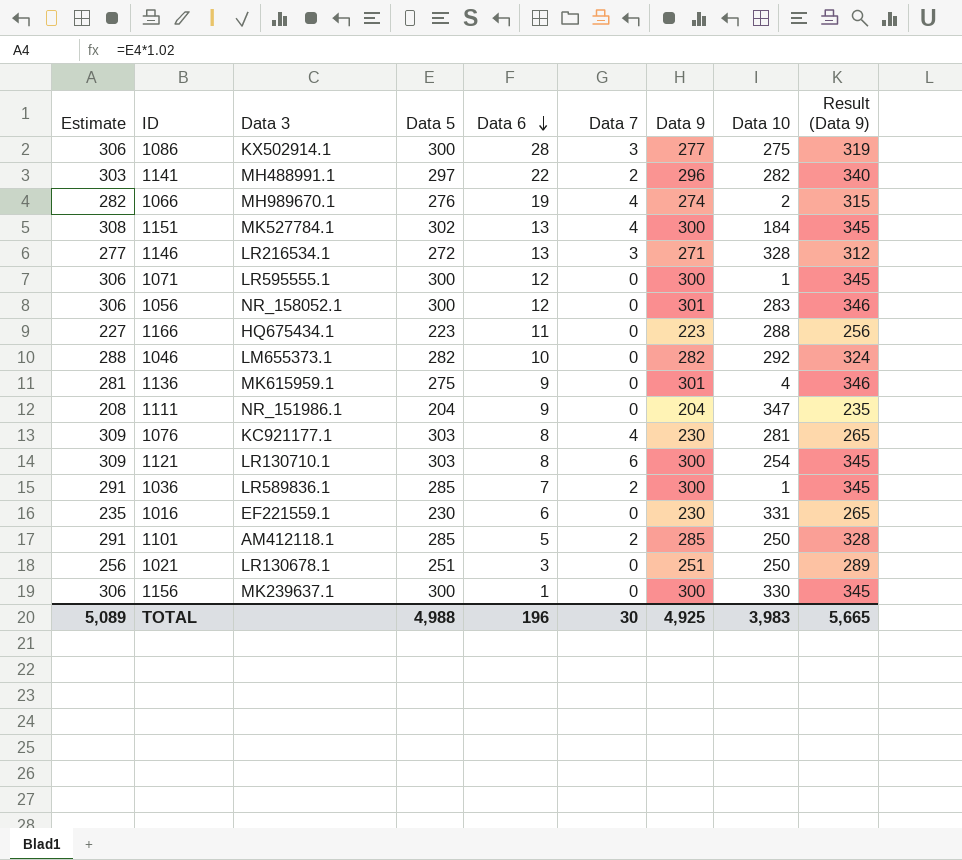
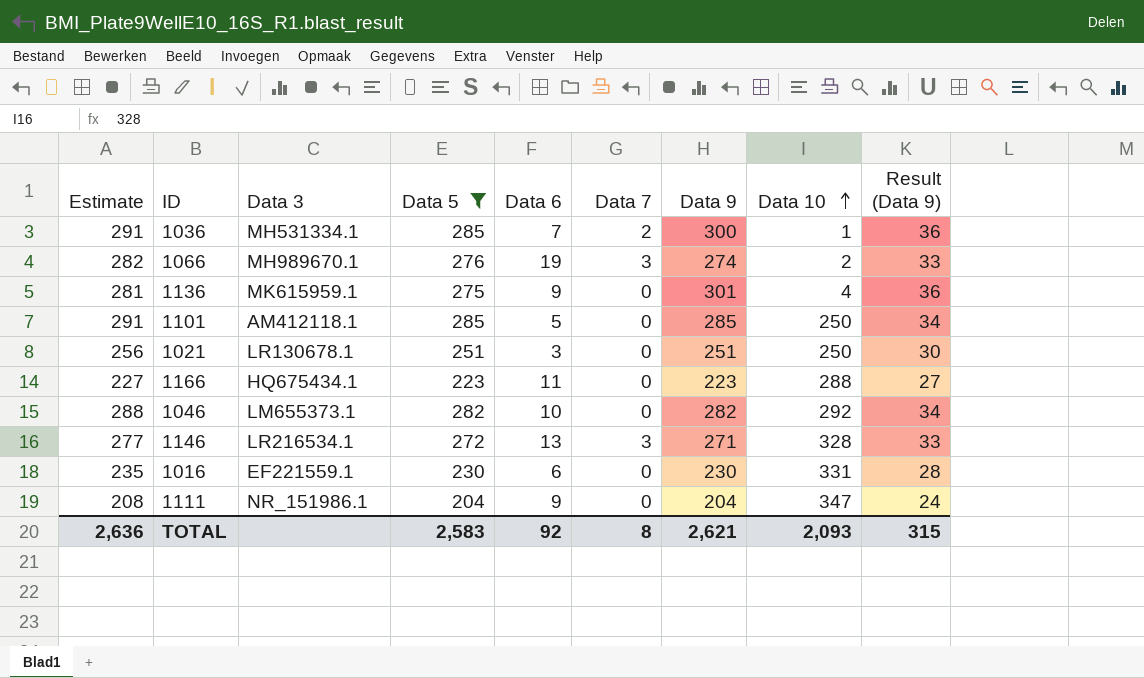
filter: none -> Data 5 <= 285
row order: Data 6 descending -> Data 10 ascending
column Result (Data 9) | formula: [Data 9] * 1.15 -> [Data 9] * 0.12
1036 | Data 3: LR589836.1 -> MH531334.1
1066 | Data 7: 4 -> 3
1101 | Data 7: 2 -> 0
TOTAL | Estimate: 5,089 -> 2,636
TOTAL | Data 5: 4,988 -> 2,583
TOTAL | Data 6: 196 -> 92
TOTAL | Data 7: 30 -> 8
TOTAL | Data 9: 4,925 -> 2,621
TOTAL | Data 10: 3,983 -> 2,093
TOTAL | Result (Data 9): 5,665 -> 315

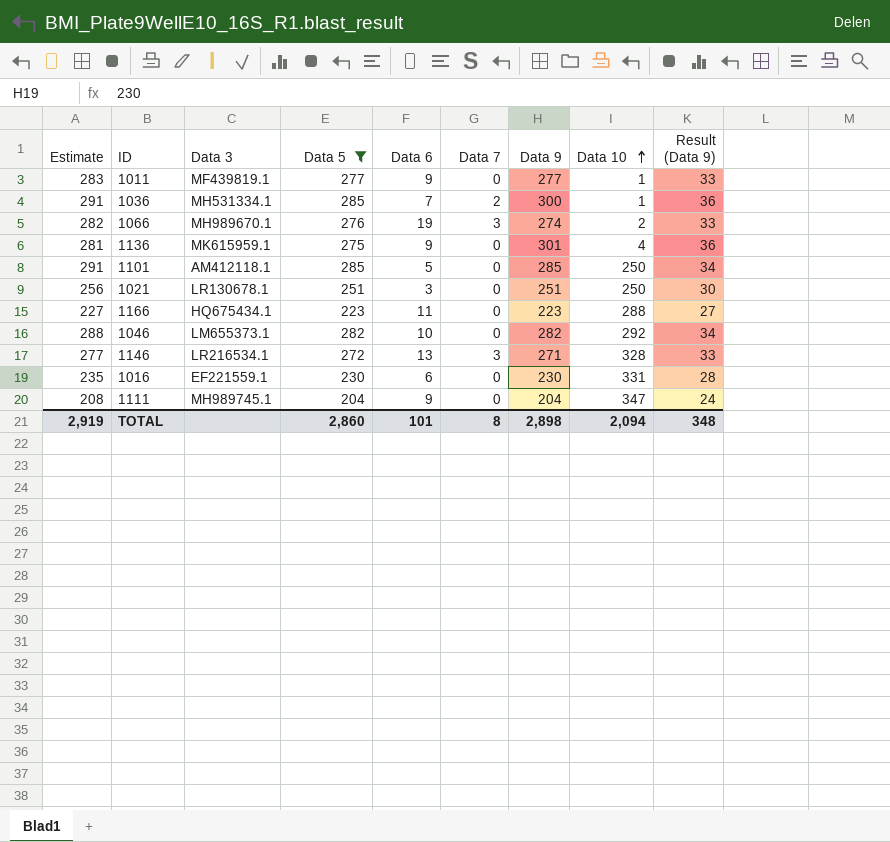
row 1011: none -> 283 | MF439819.1 | 277 | 9 | 0 | 277 | 1 | 33
1111 | Data 3: NR_151986.1 -> MH989745.1
TOTAL | Estimate: 2,636 -> 2,919
TOTAL | Data 5: 2,583 -> 2,860
TOTAL | Data 6: 92 -> 101
TOTAL | Data 9: 2,621 -> 2,898
TOTAL | Data 10: 2,093 -> 2,094
TOTAL | Result (Data 9): 315 -> 348

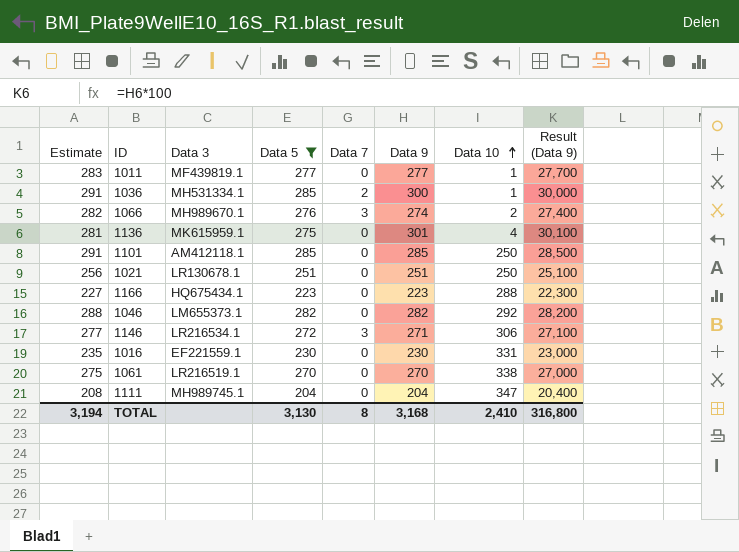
column Data 6 | position: 5 -> none
column Result (Data 9) | formula: [Data 9] * 0.12 -> [Data 9] * 100
1146 | Data 10: 328 -> 306
row 1061: none -> 275 | LR216519.1 | 270 | 0 | 270 | 338 | 27,000
TOTAL | Estimate: 2,919 -> 3,194
TOTAL | Data 5: 2,860 -> 3,130
TOTAL | Data 9: 2,898 -> 3,168
TOTAL | Data 10: 2,094 -> 2,410
TOTAL | Result (Data 9): 348 -> 316,800

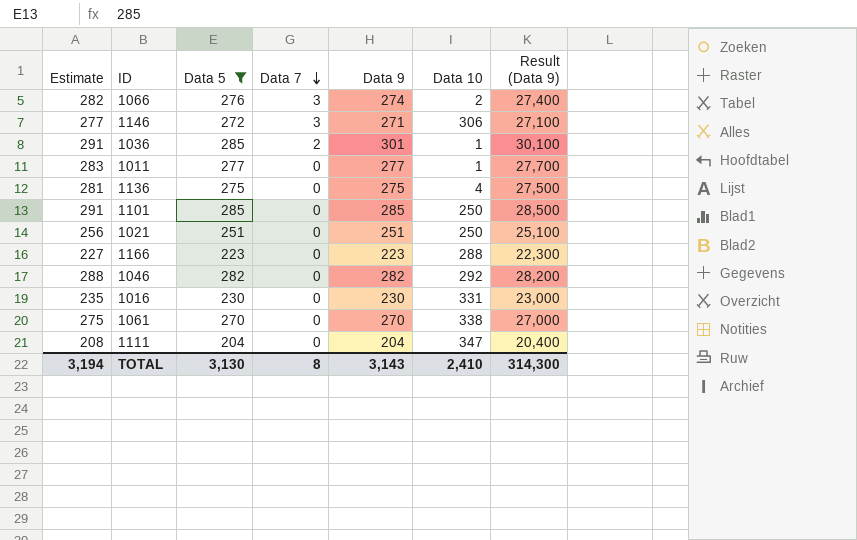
row order: Data 10 ascending -> Data 7 descending
column Data 3 | position: 3 -> none
1036 | Data 9: 300 -> 301
1036 | Result (Data 9): 30,000 -> 30,100
1136 | Data 9: 301 -> 275
1136 | Result (Data 9): 30,100 -> 27,500
TOTAL | Data 9: 3,168 -> 3,143
TOTAL | Result (Data 9): 316,800 -> 314,300

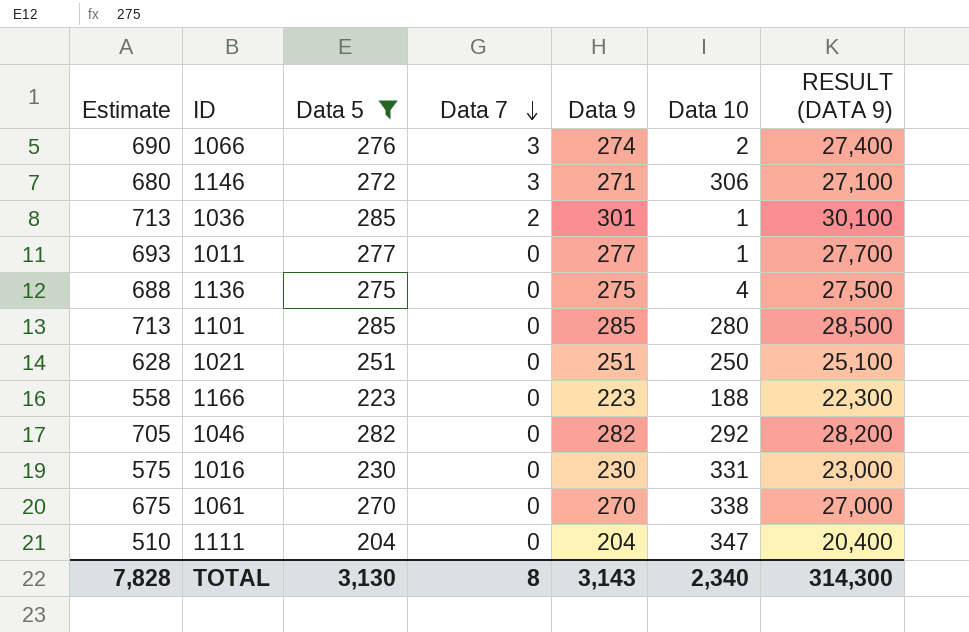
column Estimate | formula: [Data 5] * 1.02 -> [Data 5] * 2.5
column name: Result (Data 9) -> RESULT (DATA 9)
1101 | Data 10: 250 -> 280
1166 | Data 10: 288 -> 188
TOTAL | Estimate: 3,194 -> 7,828
TOTAL | Data 10: 2,410 -> 2,340

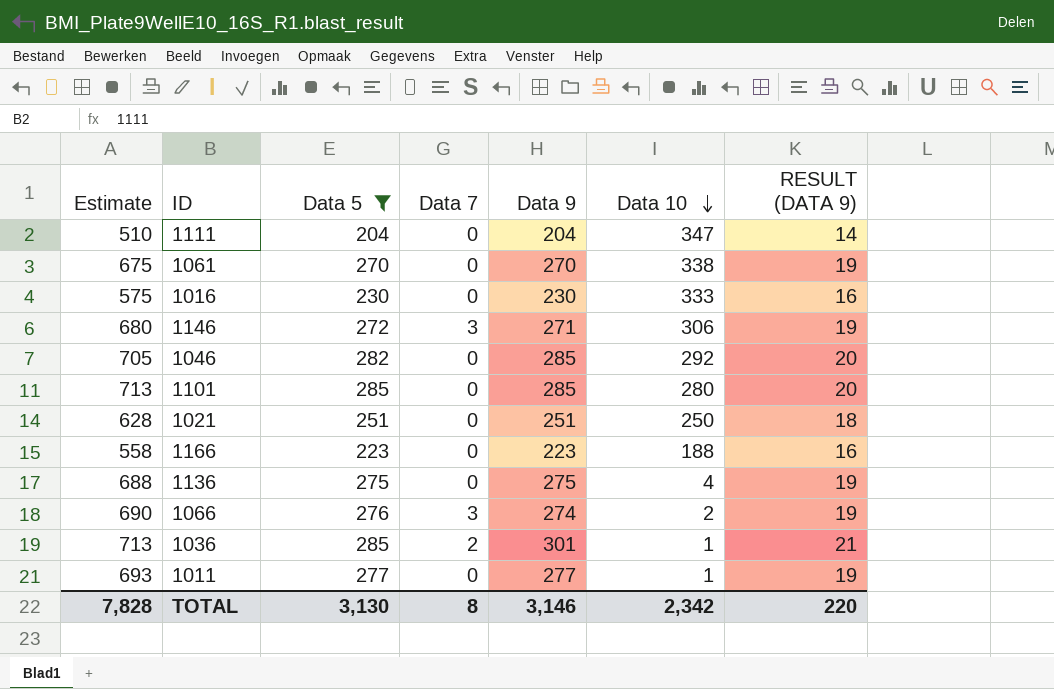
row order: Data 7 descending -> Data 10 descending
column RESULT (DATA 9) | formula: [Data 9] * 100 -> [Data 9] * 0.07
1016 | Data 10: 331 -> 333
1046 | Data 9: 282 -> 285
TOTAL | Data 9: 3,143 -> 3,146
TOTAL | Data 10: 2,340 -> 2,342
TOTAL | RESULT (DATA 9): 314,300 -> 220

